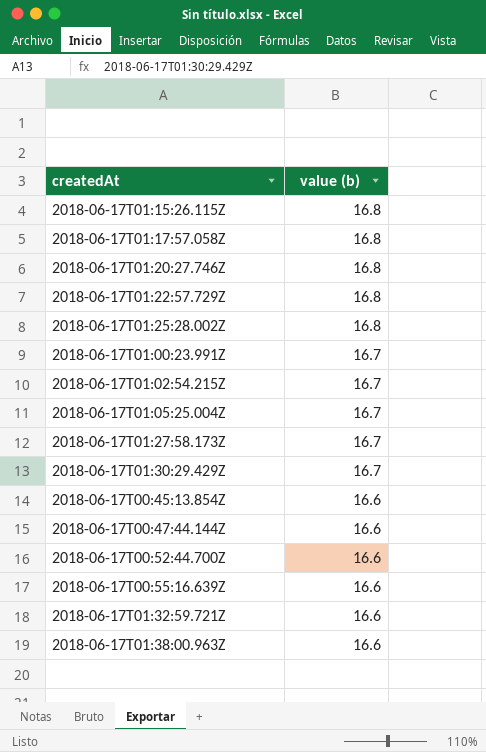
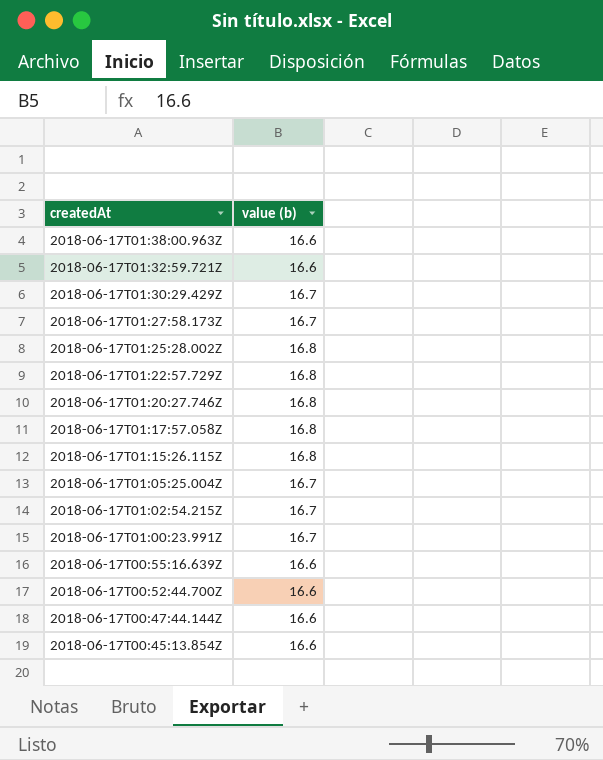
row order: value (b) descending -> createdAt descending

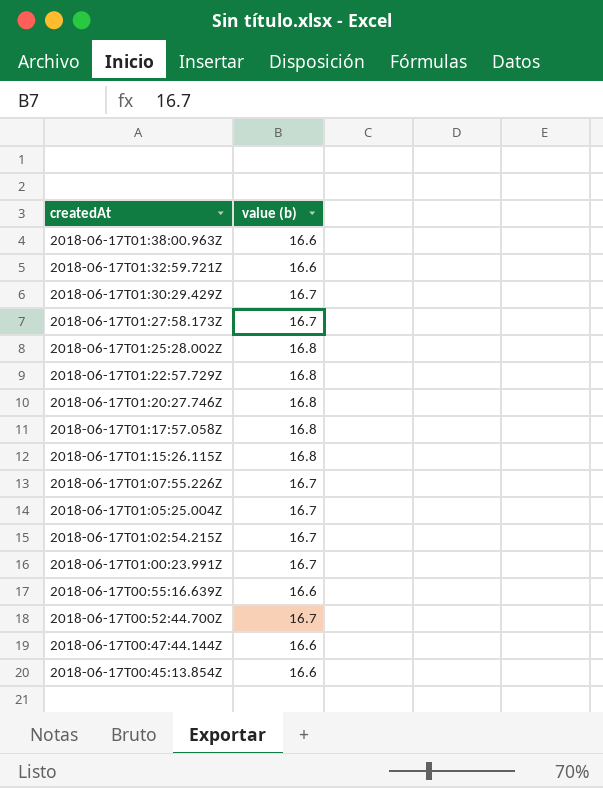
row 2018-06-17T01:07:55.226Z: none -> 16.7
2018-06-17T00:52:44.700Z | value (b): 16.6 -> 16.7

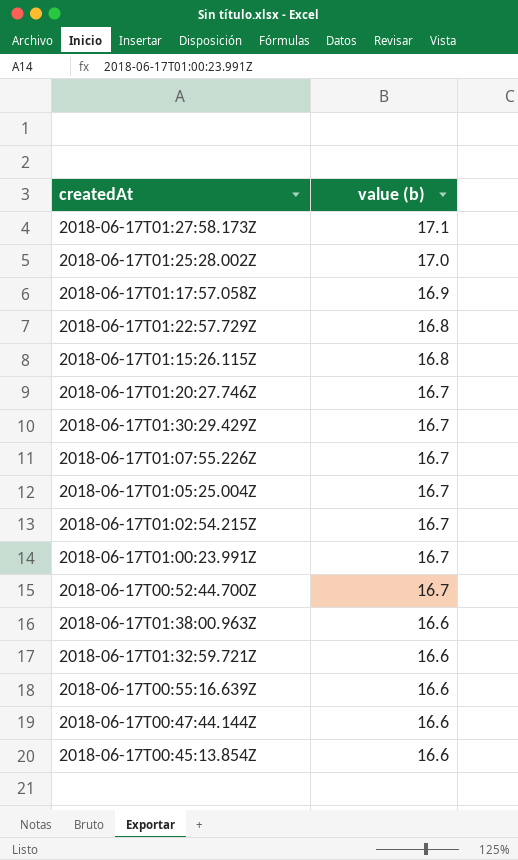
row order: createdAt descending -> value (b) descending
2018-06-17T01:27:58.173Z | value (b): 16.7 -> 17.1
2018-06-17T01:25:28.002Z | value (b): 16.8 -> 17.0
2018-06-17T01:17:57.058Z | value (b): 16.8 -> 16.9
2018-06-17T01:20:27.746Z | value (b): 16.8 -> 16.7

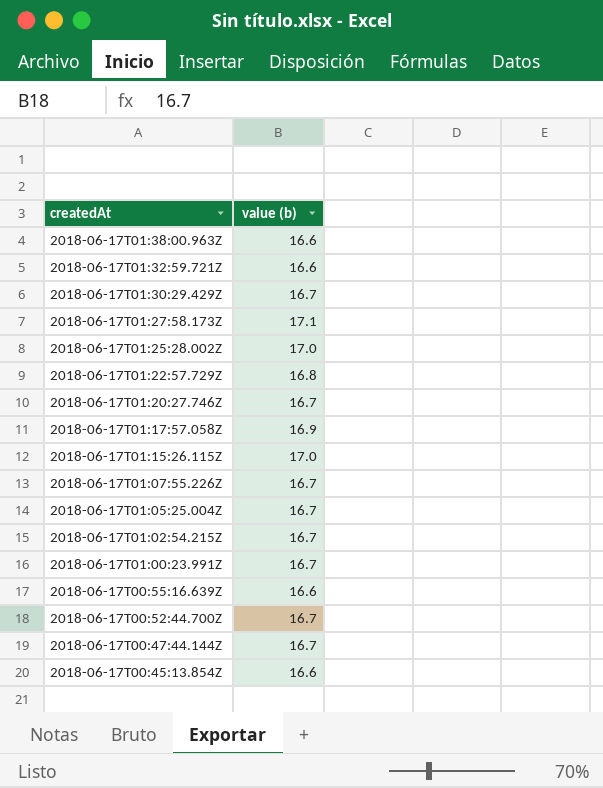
row order: value (b) descending -> createdAt descending
2018-06-17T01:15:26.115Z | value (b): 16.8 -> 17.0
2018-06-17T00:47:44.144Z | value (b): 16.6 -> 16.7

